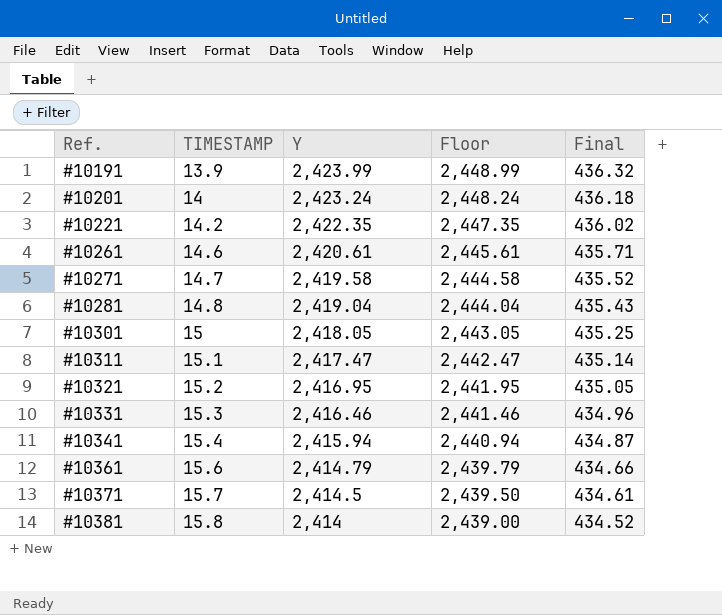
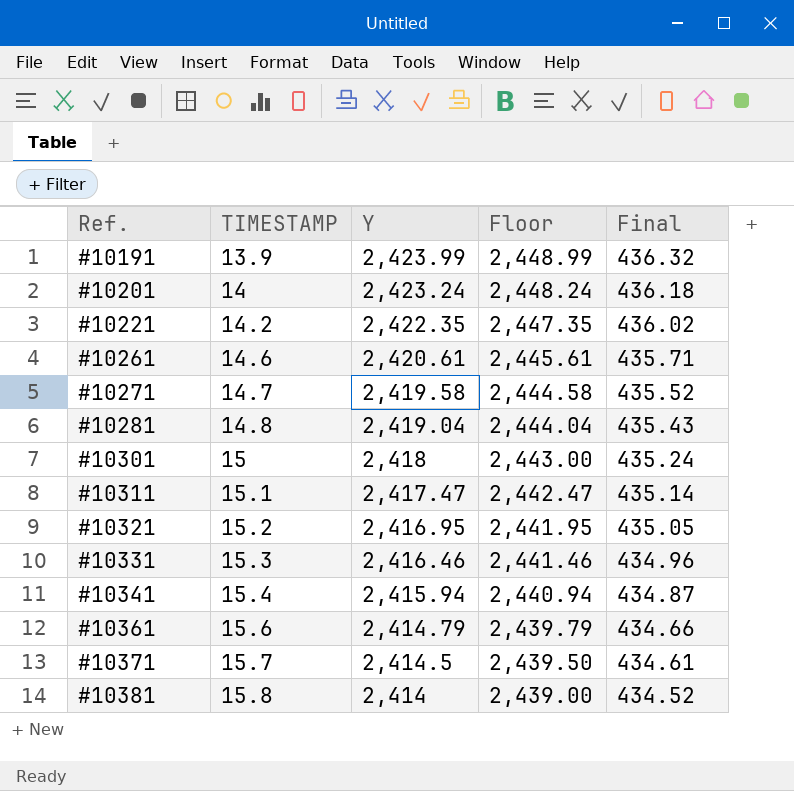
#10301 | Y: 2,418.05 -> 2,418
#10301 | Floor: 2,443.05 -> 2,443.00
#10301 | Final: 435.25 -> 435.24

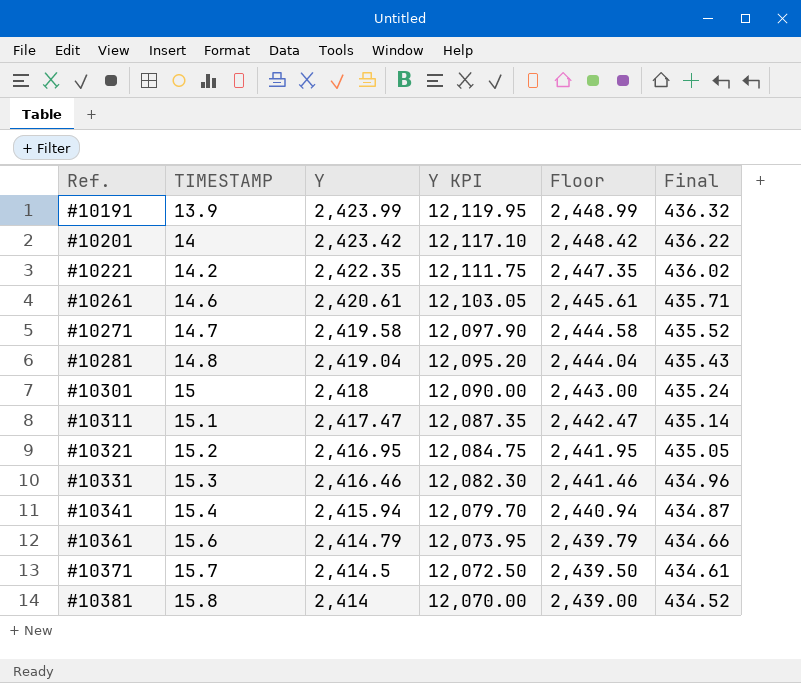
column Y KPI | formula: none -> [Y] * 5
#10201 | Y: 2,423.24 -> 2,423.42
#10201 | Floor: 2,448.24 -> 2,448.42
#10201 | Final: 436.18 -> 436.22

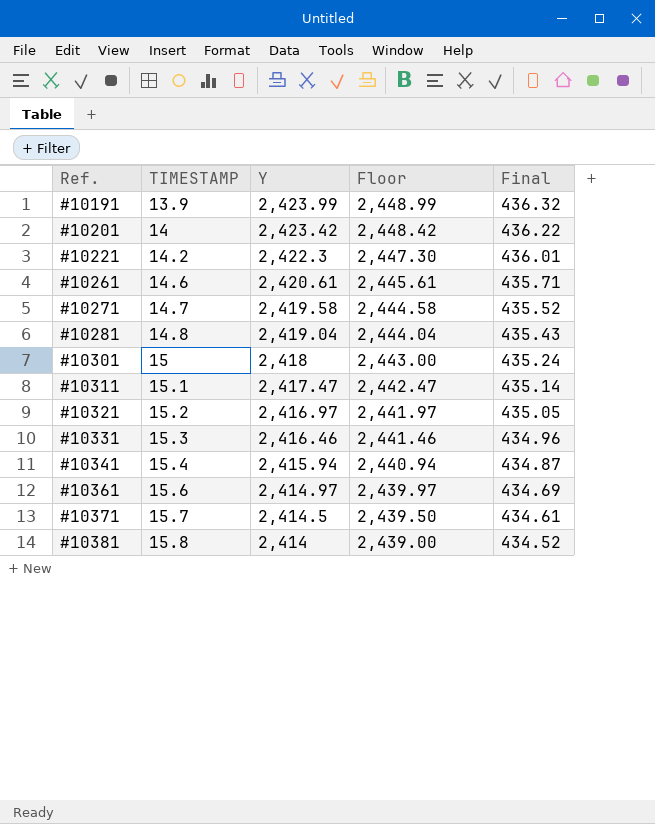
column Y KPI | formula: [Y] * 5 -> none
#10221 | Y: 2,422.35 -> 2,422.3
#10221 | Floor: 2,447.35 -> 2,447.30
#10221 | Final: 436.02 -> 436.01
#10321 | Y: 2,416.95 -> 2,416.97
#10321 | Floor: 2,441.95 -> 2,441.97
#10361 | Y: 2,414.79 -> 2,414.97
#10361 | Floor: 2,439.79 -> 2,439.97
#10361 | Final: 434.66 -> 434.69

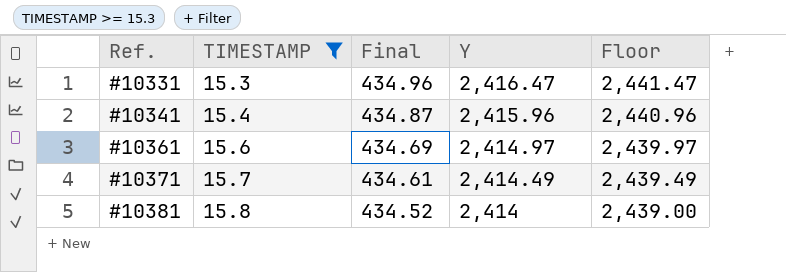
filter: none -> TIMESTAMP >= 15.3
column Final | position: 5 -> 3
#10331 | Y: 2,416.46 -> 2,416.47
#10331 | Floor: 2,441.46 -> 2,441.47
#10341 | Y: 2,415.94 -> 2,415.96
#10341 | Floor: 2,440.94 -> 2,440.96
#10371 | Y: 2,414.5 -> 2,414.49
#10371 | Floor: 2,439.50 -> 2,439.49

